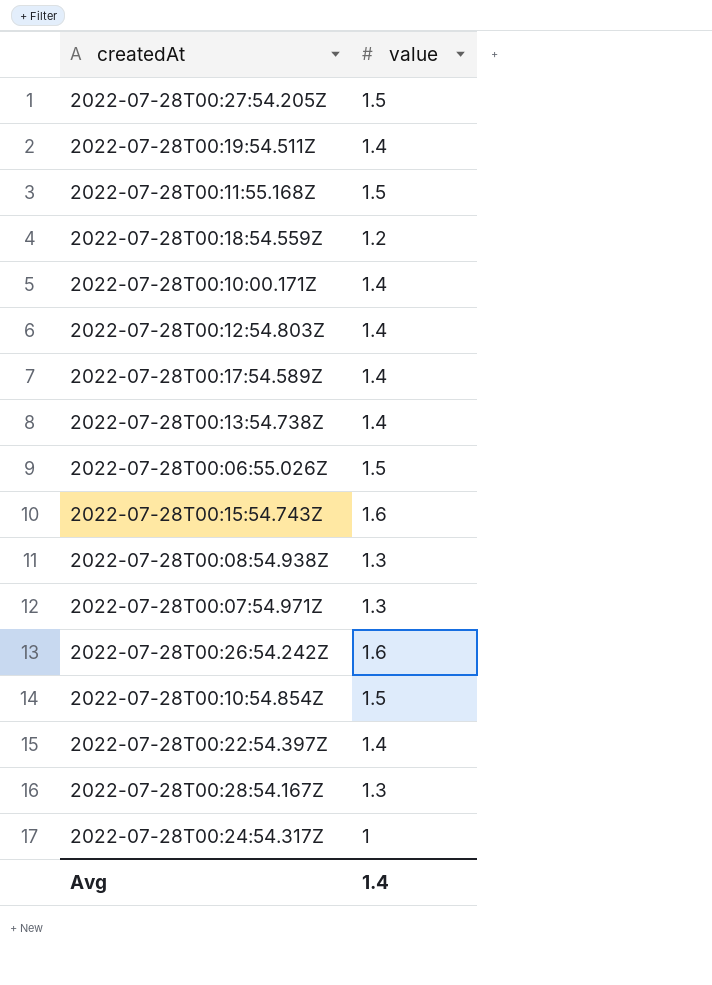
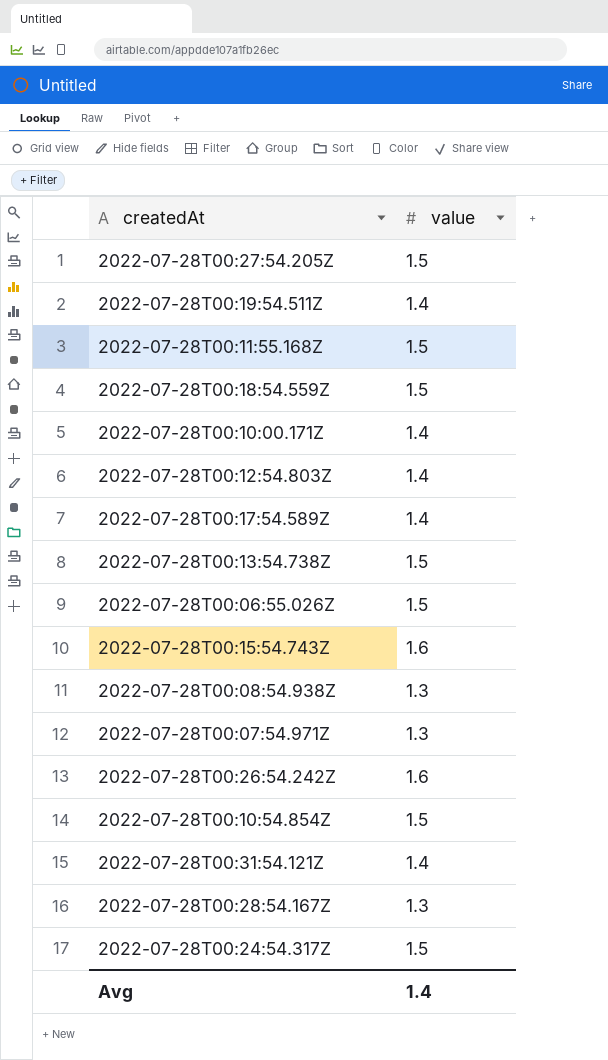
row 2022-07-28T00:22:54.397Z: 1.4 -> none
2022-07-28T00:18:54.559Z | value: 1.2 -> 1.5
2022-07-28T00:13:54.738Z | value: 1.4 -> 1.5
row 2022-07-28T00:31:54.121Z: none -> 1.4
2022-07-28T00:24:54.317Z | value: 1 -> 1.5

